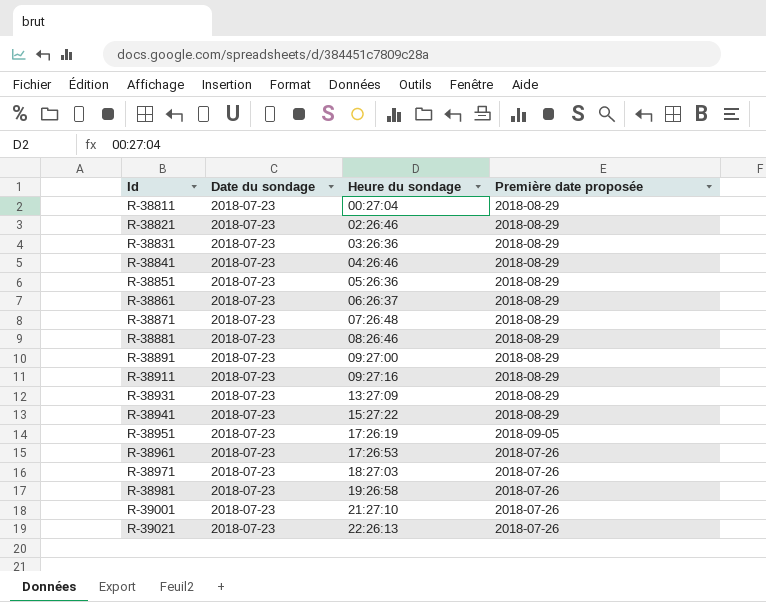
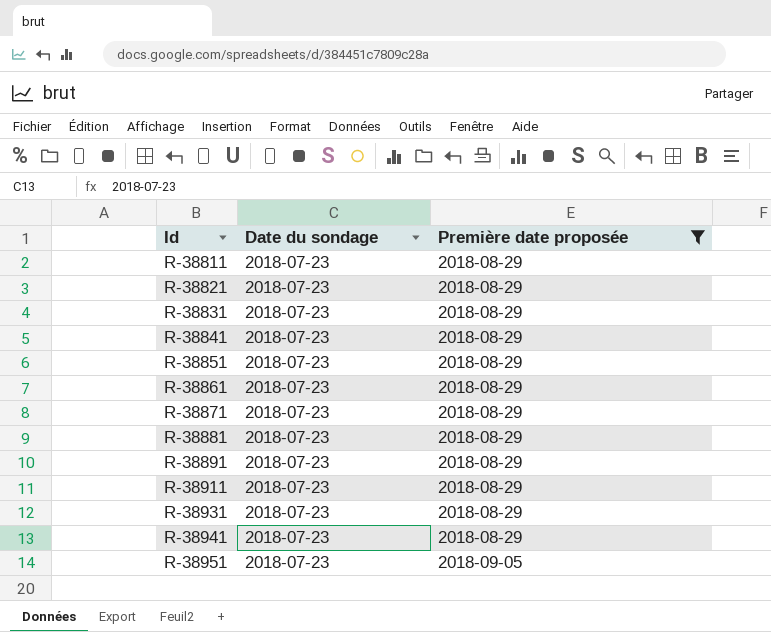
filter: none -> Première date proposée != 2018-07-26
column Heure du sondage | position: 3 -> none

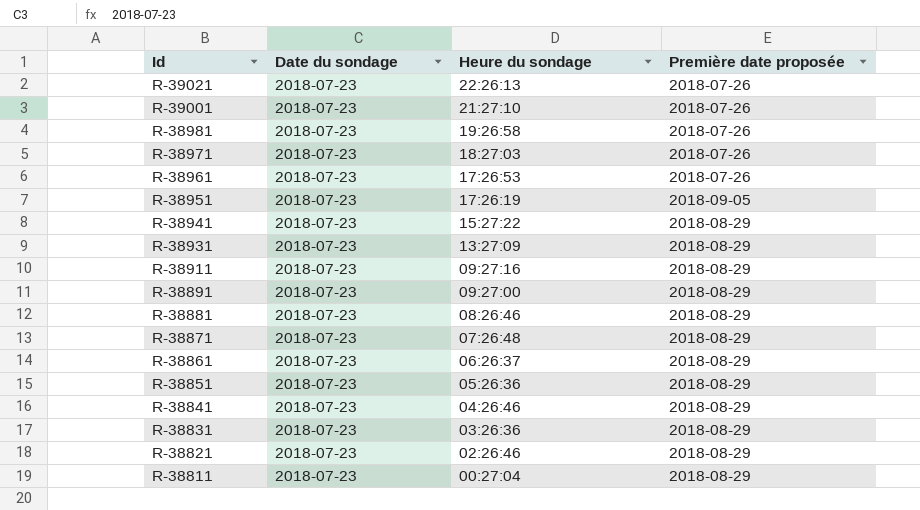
filter: Première date proposée != 2018-07-26 -> none
row order: Id ascending -> Id descending
column Heure du sondage | position: none -> 3

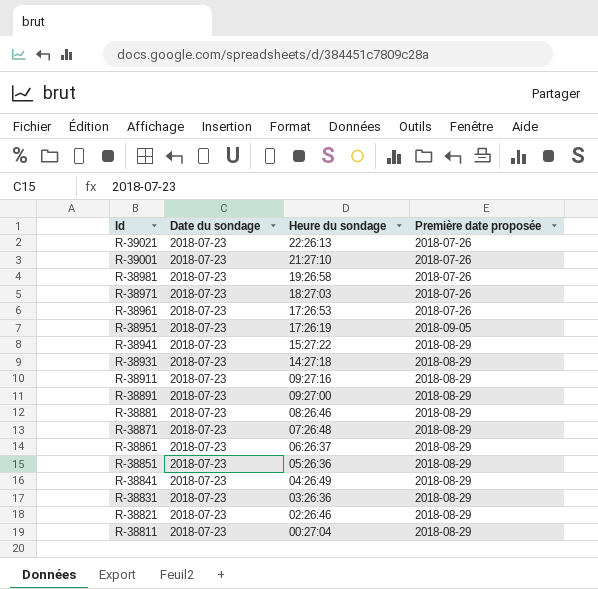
R-38931 | Heure du sondage: 13:27:09 -> 14:27:18
R-38841 | Heure du sondage: 04:26:46 -> 04:26:49

